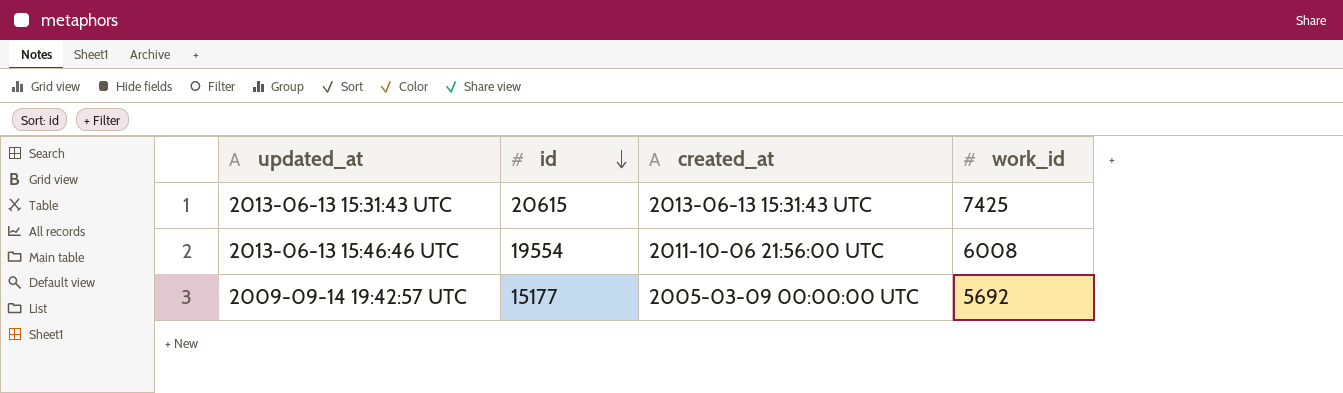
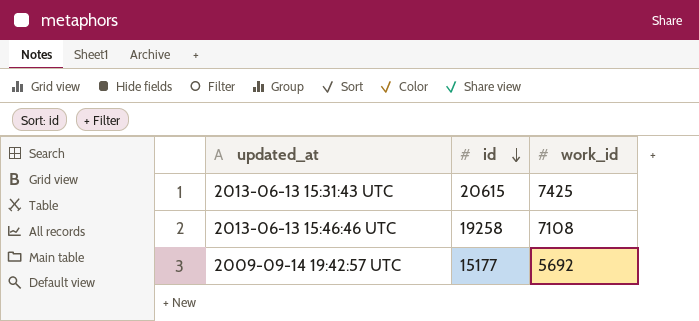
column created_at | position: 3 -> none
2013-06-13 15:46:46 UTC | id: 19554 -> 19258
2013-06-13 15:46:46 UTC | work_id: 6008 -> 7108

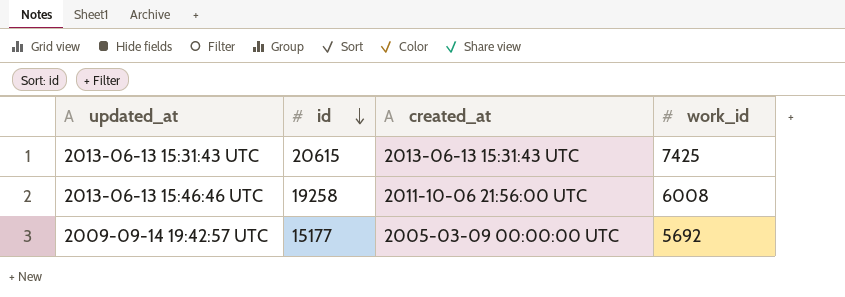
column created_at | position: none -> 3
2013-06-13 15:46:46 UTC | work_id: 7108 -> 6008

